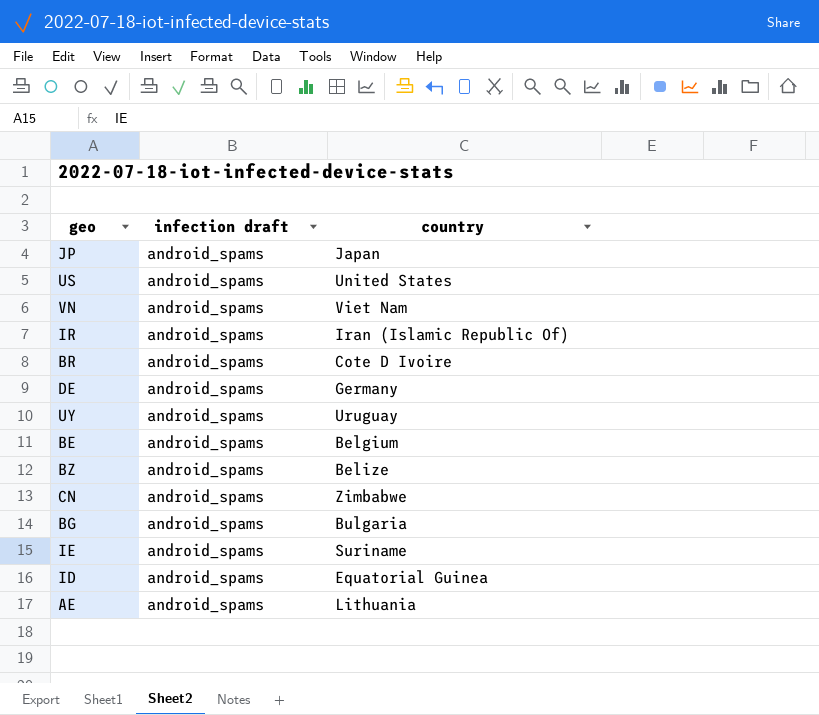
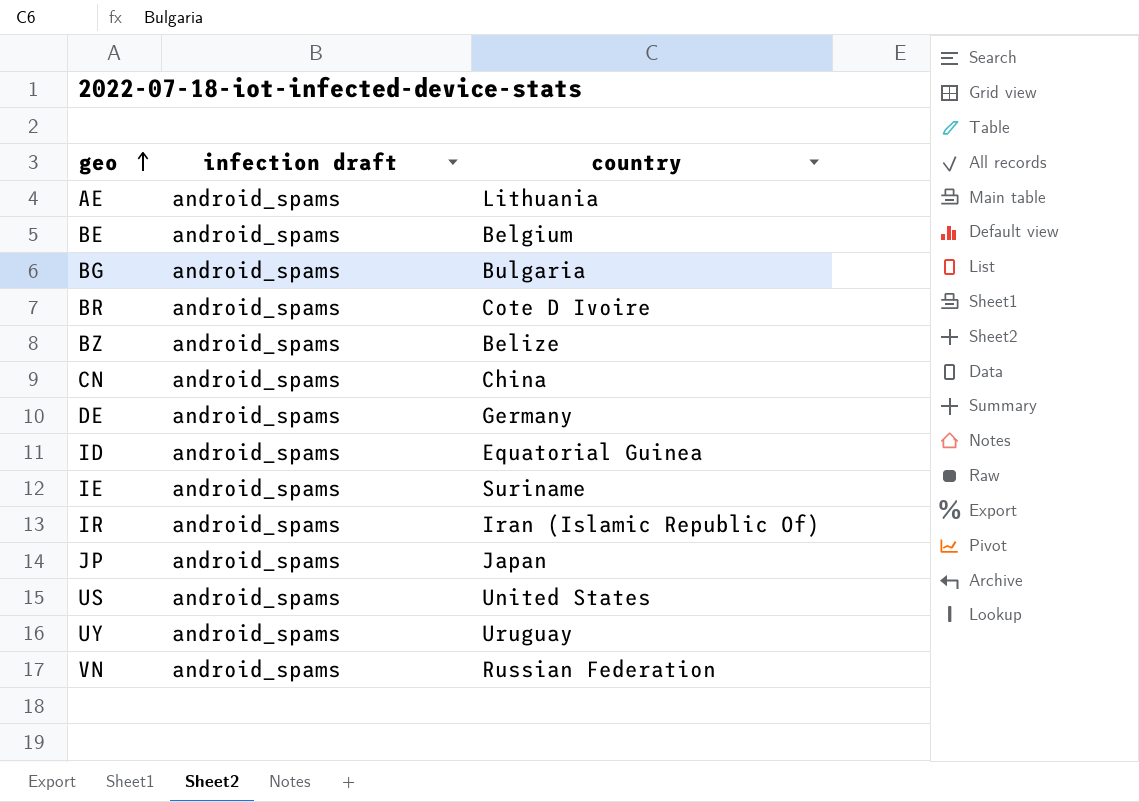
row order: none -> geo ascending
CN | country: Zimbabwe -> China
VN | country: Viet Nam -> Russian Federation

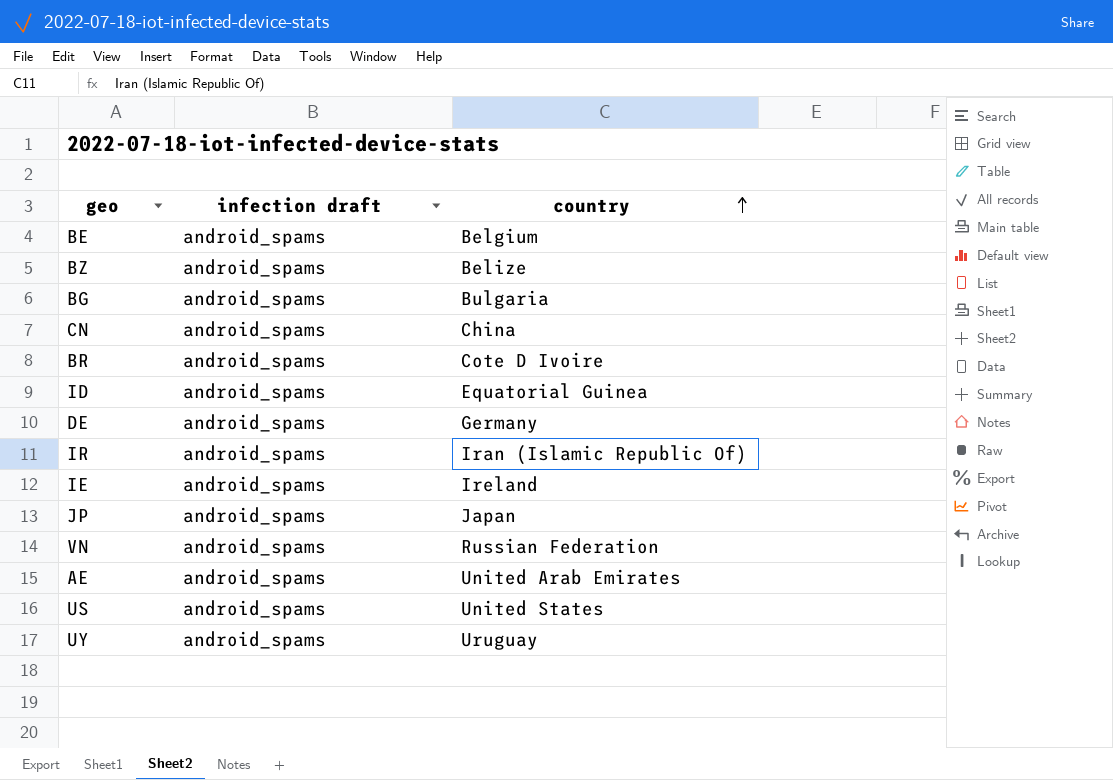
row order: geo ascending -> country ascending
IE | country: Suriname -> Ireland
AE | country: Lithuania -> United Arab Emirates

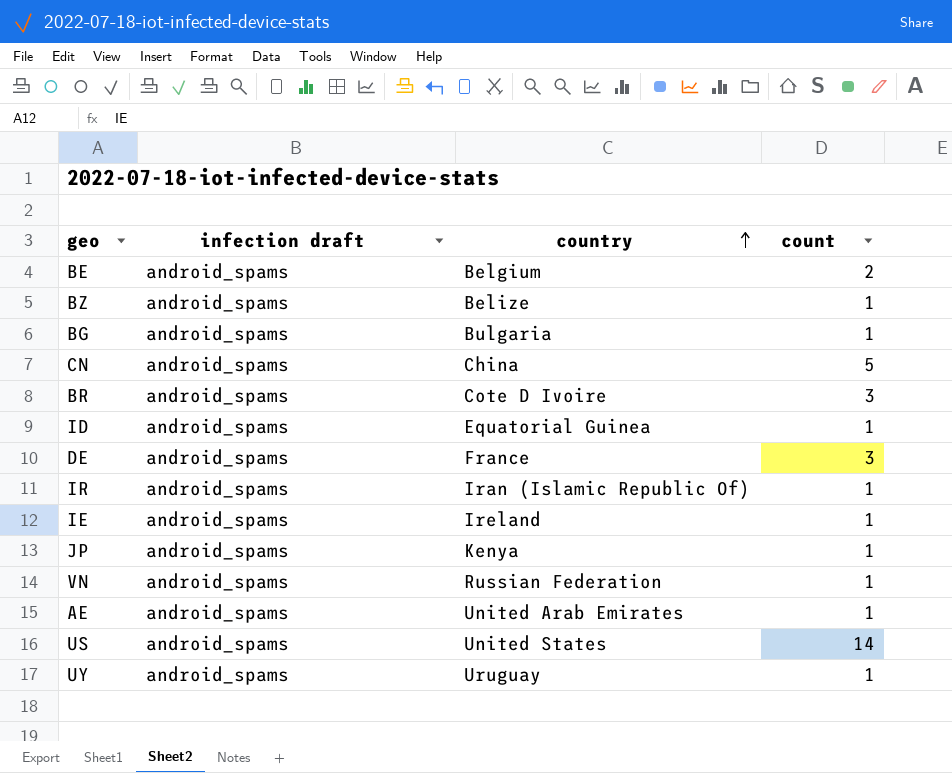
column count | position: none -> 4
DE | country: Germany -> France
JP | country: Japan -> Kenya

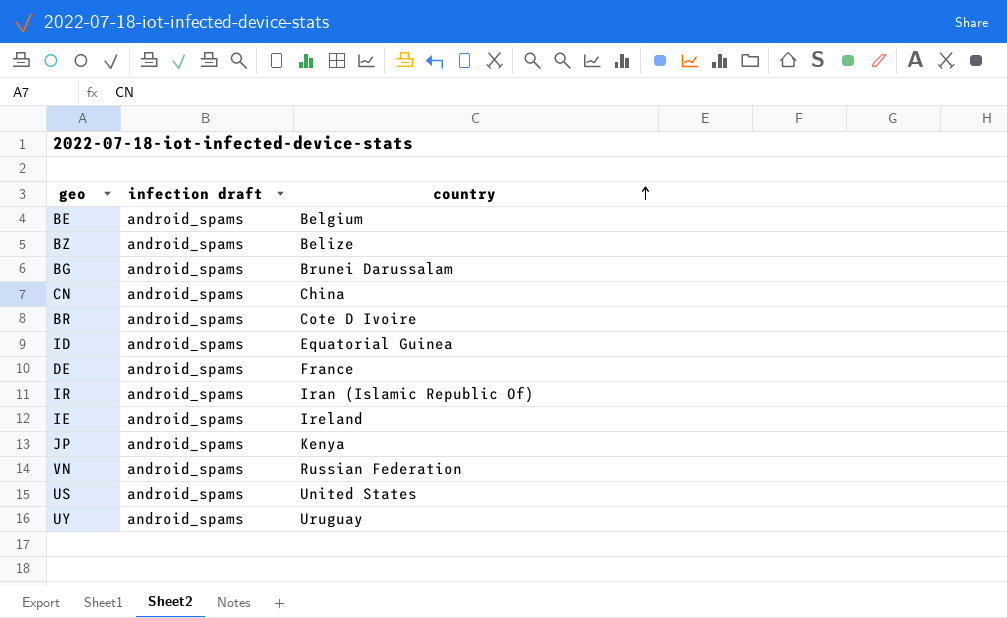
column count | position: 4 -> none
row AE: android_spams | United Arab Emirates | 1 -> none
BG | country: Bulgaria -> Brunei Darussalam

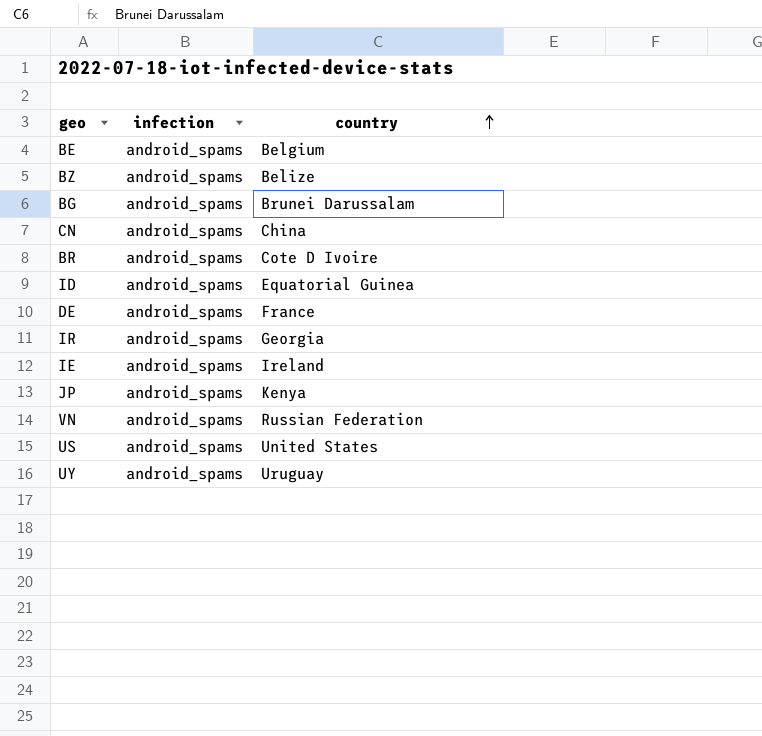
column name: infection draft -> infection
IR | country: Iran (Islamic Republic Of) -> Georgia

